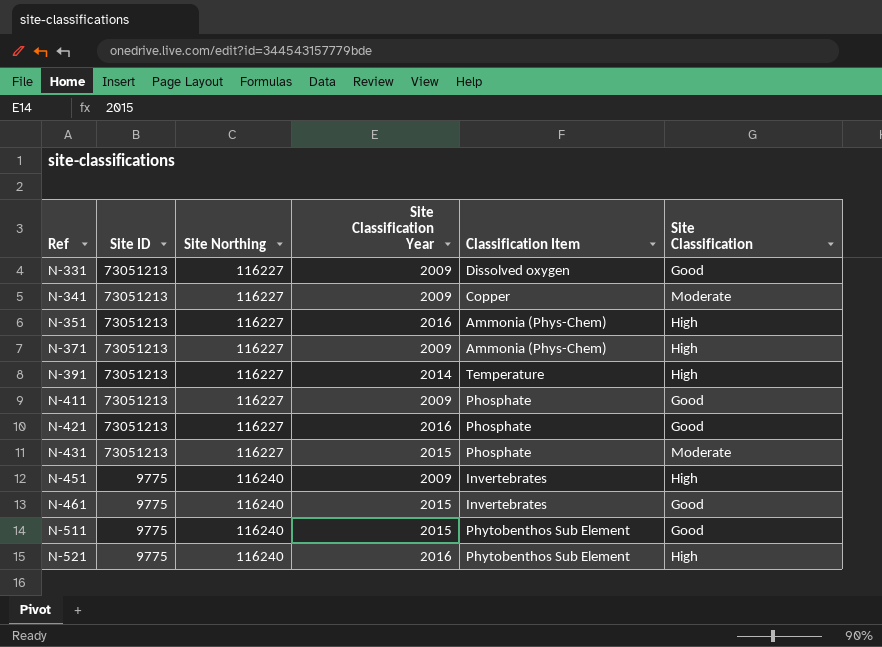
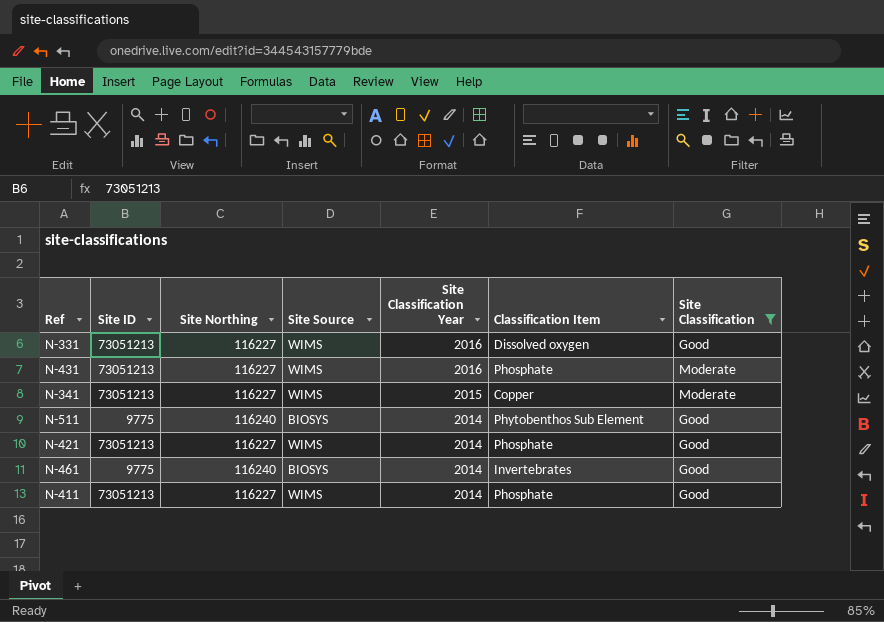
filter: none -> Site Classification != High
row order: Ref ascending -> Site Classification Year descending
column Site Source | position: none -> 4
N-331 | Site Classification Year: 2009 -> 2016
N-431 | Site Classification Year: 2015 -> 2016
N-341 | Site Classification Year: 2009 -> 2015
N-511 | Site Classification Year: 2015 -> 2014
N-421 | Site Classification Year: 2016 -> 2014
N-461 | Site Classification Year: 2015 -> 2014
N-411 | Site Classification Year: 2009 -> 2014

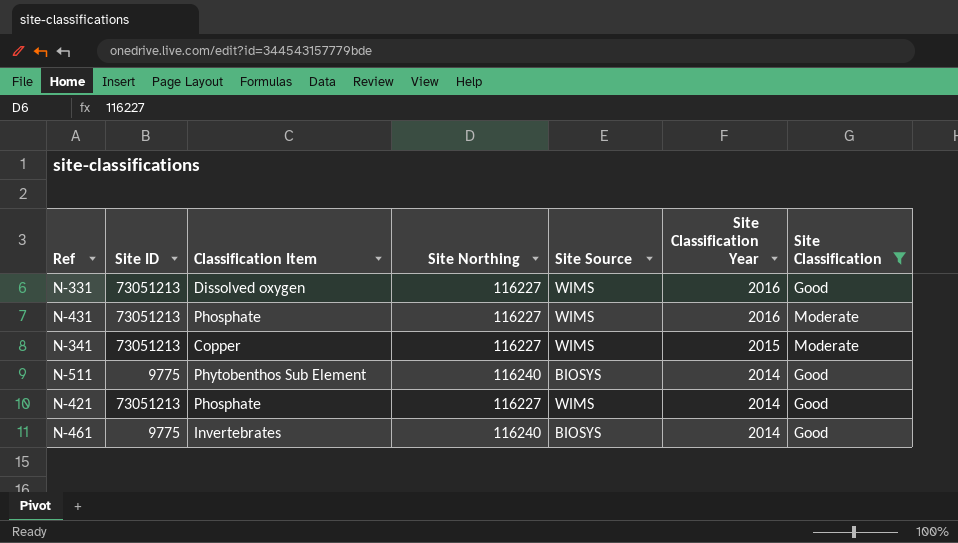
column Classification Item | position: 6 -> 3
row N-411: 73051213 | 116227 | WIMS | 2014 | Phosphate | Good -> none

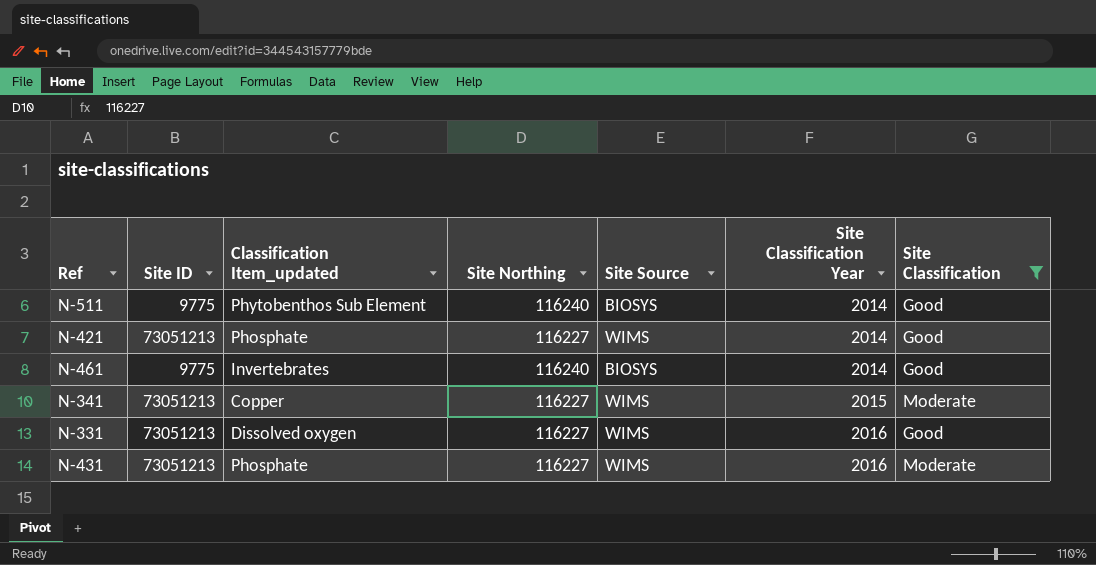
row order: Site Classification Year descending -> Site Classification Year ascending
column name: Classification Item -> Classification Item_updated

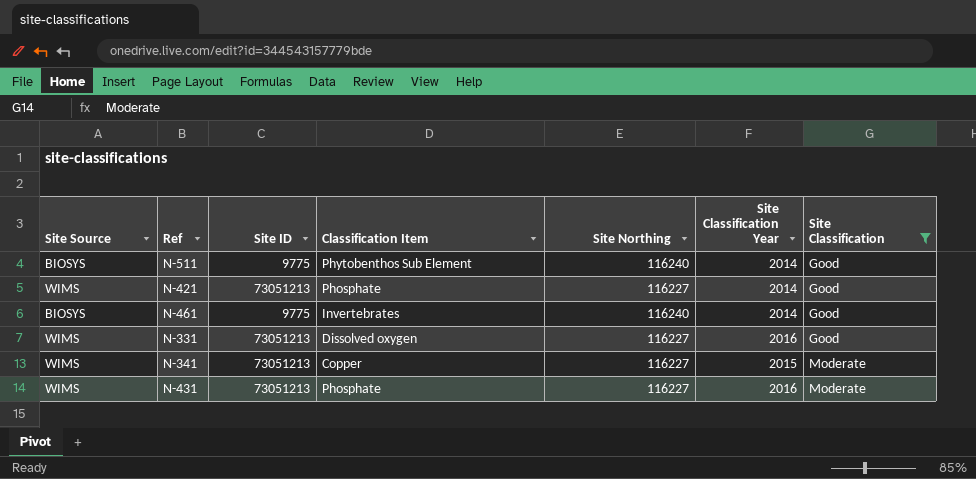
row order: Site Classification Year ascending -> Site Classification ascending
column Site Source | position: 5 -> 1
column name: Classification Item_updated -> Classification Item

